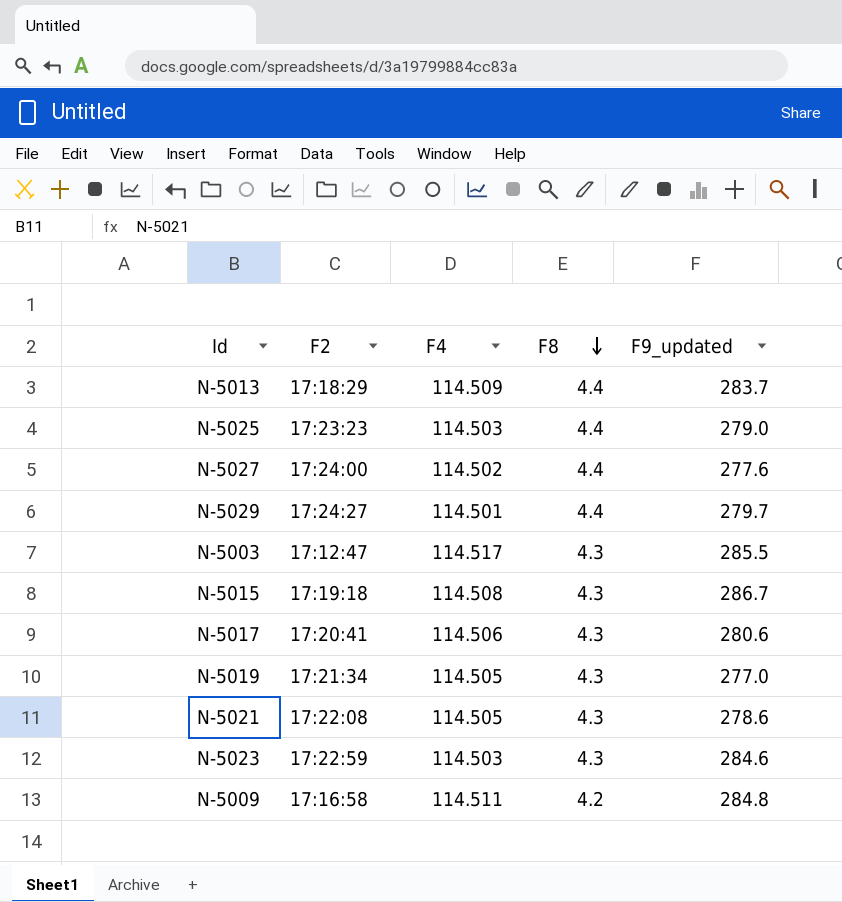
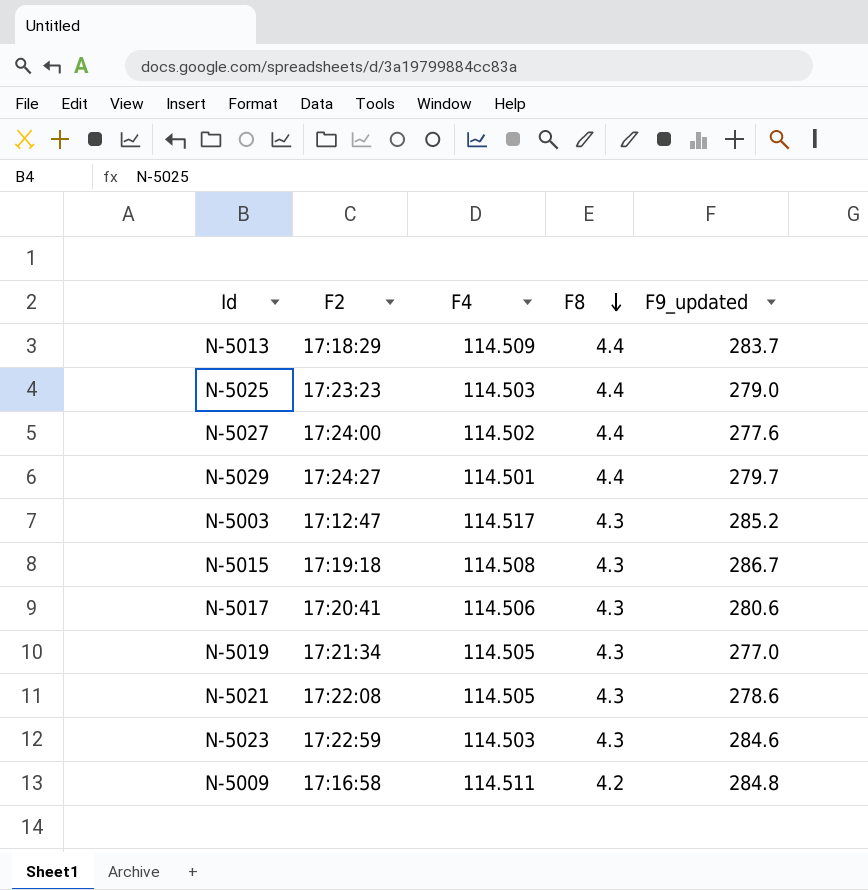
N-5003 | F9_updated: 285.5 -> 285.2

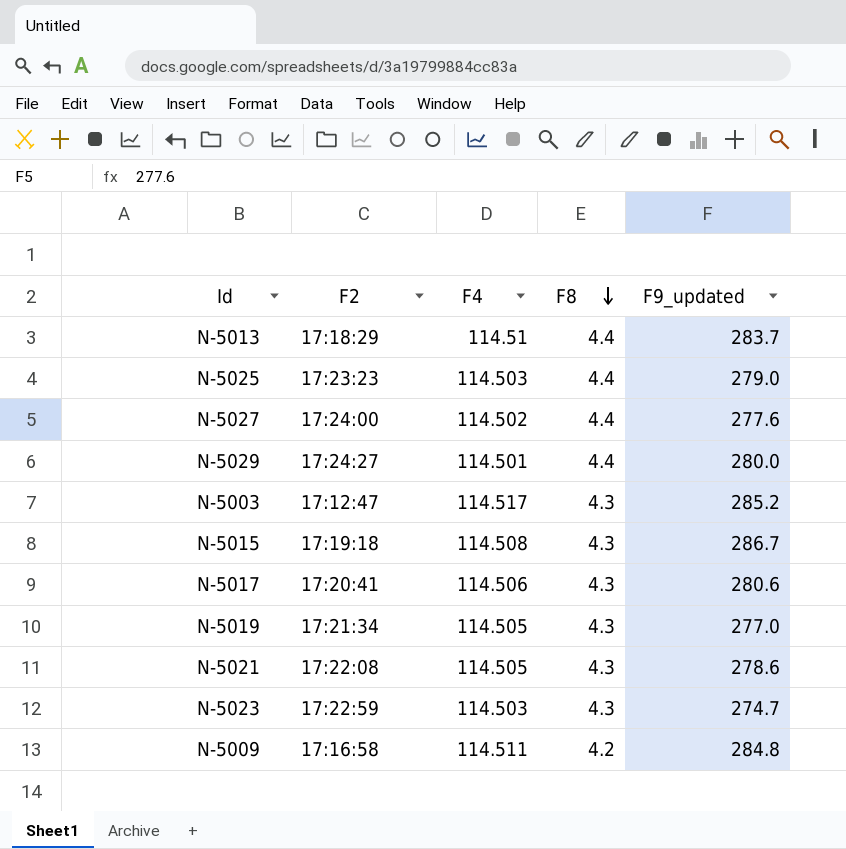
N-5013 | F4: 114.509 -> 114.51
N-5029 | F9_updated: 279.7 -> 280.0
N-5023 | F9_updated: 284.6 -> 274.7

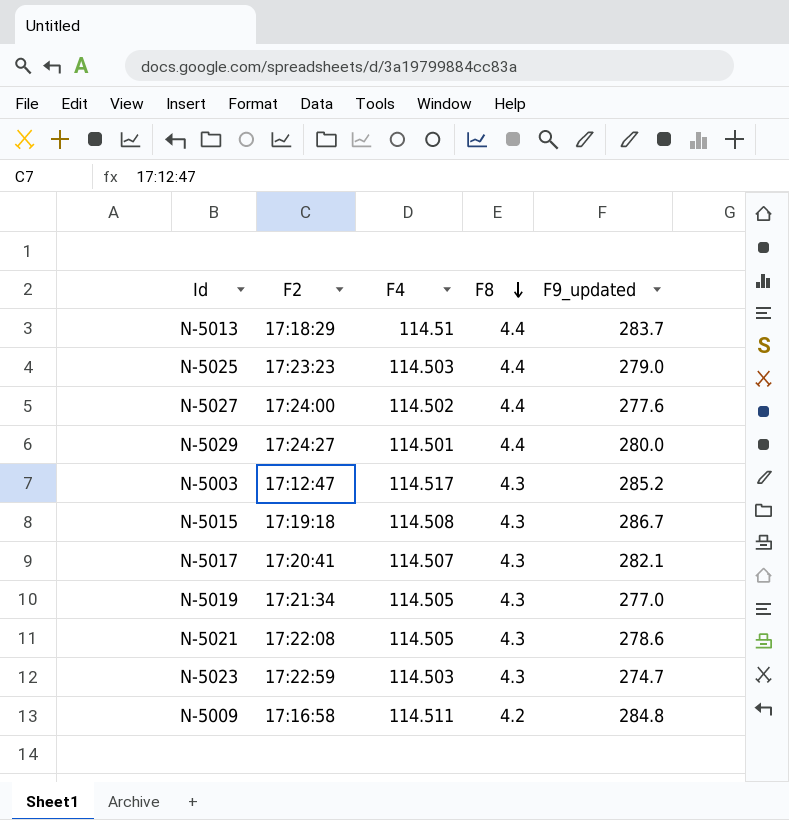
N-5017 | F4: 114.506 -> 114.507
N-5017 | F9_updated: 280.6 -> 282.1

